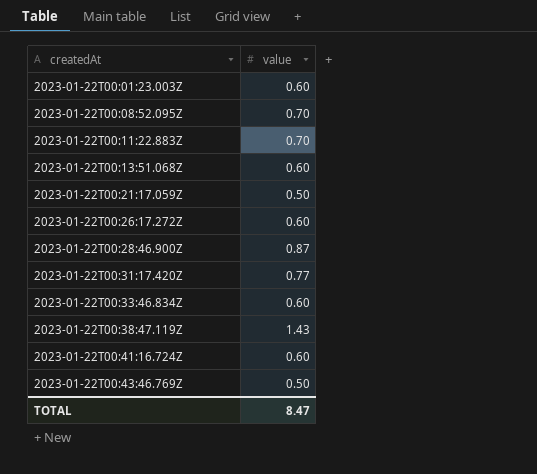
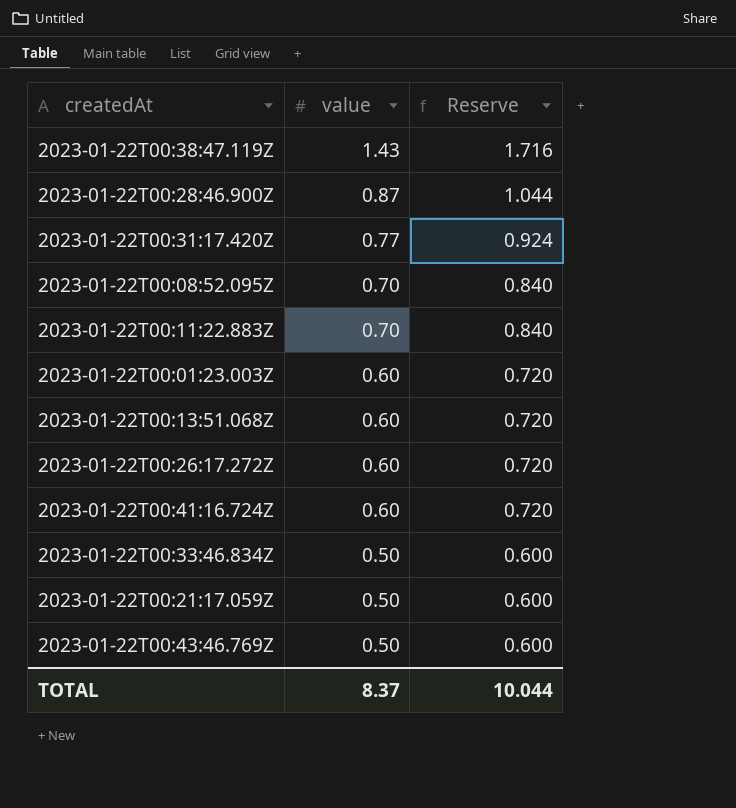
row order: createdAt ascending -> value descending
column Reserve | formula: none -> [value] * 1.2
2023-01-22T00:33:46.834Z | value: 0.60 -> 0.50
TOTAL | value: 8.47 -> 8.37

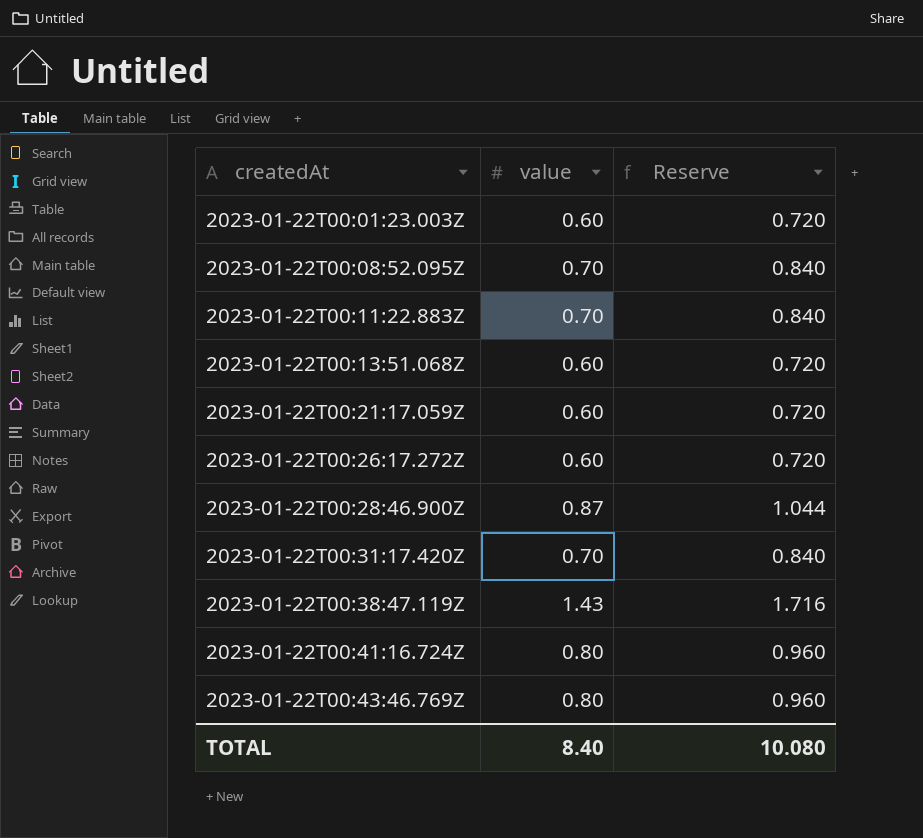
row order: value descending -> createdAt ascending
row 2023-01-22T00:33:46.834Z: 0.50 | 0.600 -> none
2023-01-22T00:21:17.059Z | value: 0.50 -> 0.60
2023-01-22T00:21:17.059Z | Reserve: 0.600 -> 0.720
2023-01-22T00:31:17.420Z | value: 0.77 -> 0.70
2023-01-22T00:31:17.420Z | Reserve: 0.924 -> 0.840
2023-01-22T00:41:16.724Z | value: 0.60 -> 0.80
2023-01-22T00:41:16.724Z | Reserve: 0.720 -> 0.960
2023-01-22T00:43:46.769Z | value: 0.50 -> 0.80
2023-01-22T00:43:46.769Z | Reserve: 0.600 -> 0.960
TOTAL | value: 8.37 -> 8.40
TOTAL | Reserve: 10.044 -> 10.080

